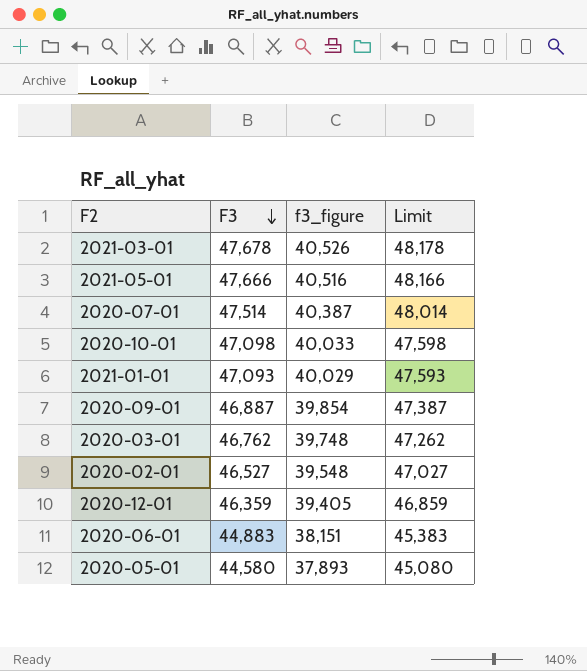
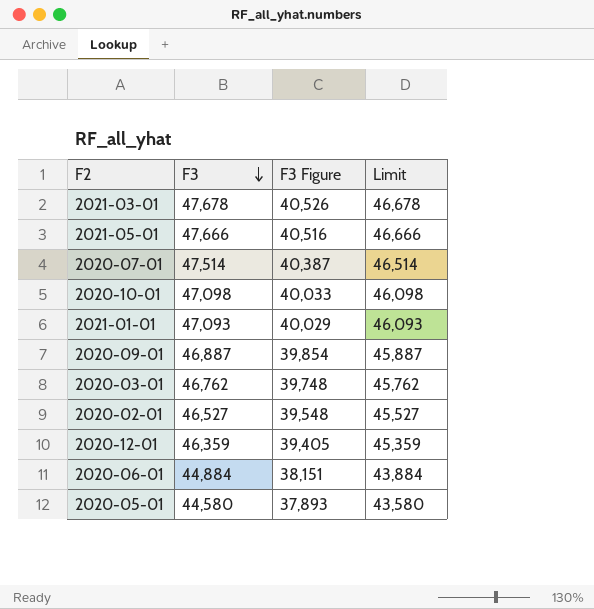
column name: f3_figure -> F3 Figure
column Limit | formula: [F3] + 500 -> [F3] - 1000
2020-06-01 | F3: 44,883 -> 44,884

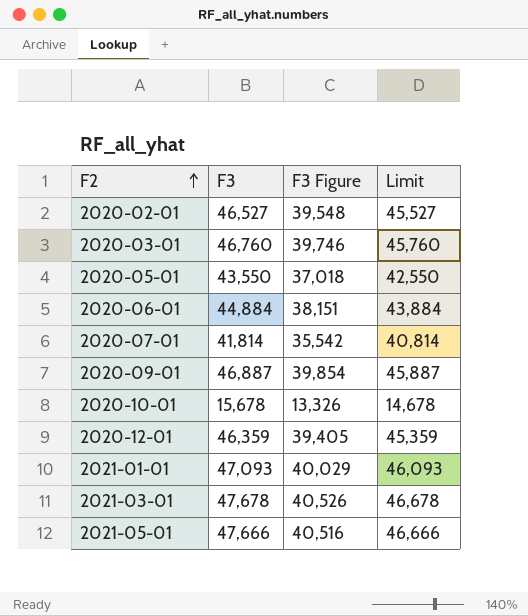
row order: F3 descending -> F2 ascending
2020-03-01 | F3: 46,762 -> 46,760
2020-03-01 | F3 Figure: 39,748 -> 39,746
2020-03-01 | Limit: 45,762 -> 45,760
2020-05-01 | F3: 44,580 -> 43,550
2020-05-01 | F3 Figure: 37,893 -> 37,018
2020-05-01 | Limit: 43,580 -> 42,550
2020-07-01 | F3: 47,514 -> 41,814
2020-07-01 | F3 Figure: 40,387 -> 35,542
2020-07-01 | Limit: 46,514 -> 40,814
2020-10-01 | F3: 47,098 -> 15,678
2020-10-01 | F3 Figure: 40,033 -> 13,326
2020-10-01 | Limit: 46,098 -> 14,678

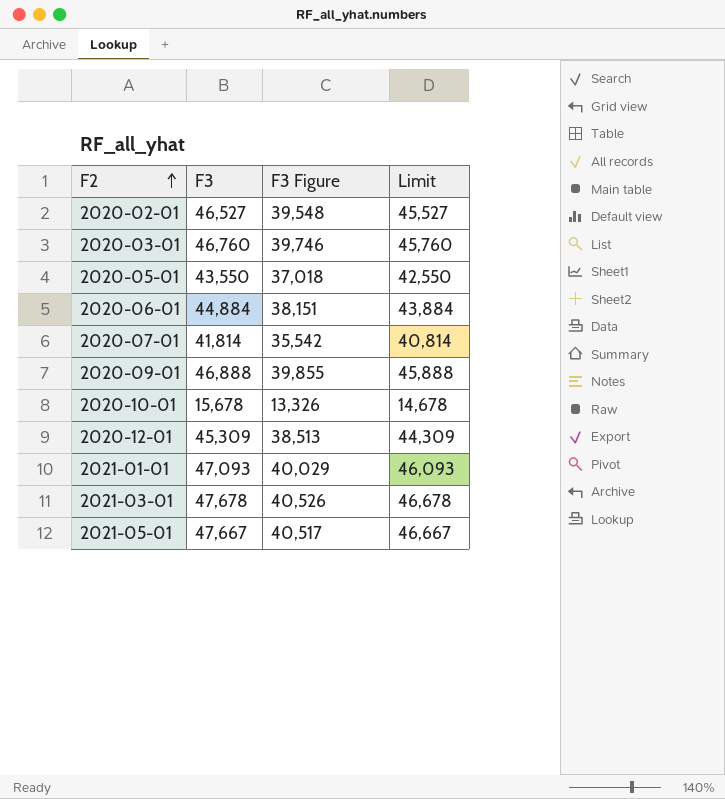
2020-09-01 | F3: 46,887 -> 46,888
2020-09-01 | F3 Figure: 39,854 -> 39,855
2020-09-01 | Limit: 45,887 -> 45,888
2020-12-01 | F3: 46,359 -> 45,309
2020-12-01 | F3 Figure: 39,405 -> 38,513
2020-12-01 | Limit: 45,359 -> 44,309
2021-05-01 | F3: 47,666 -> 47,667
2021-05-01 | F3 Figure: 40,516 -> 40,517
2021-05-01 | Limit: 46,666 -> 46,667

